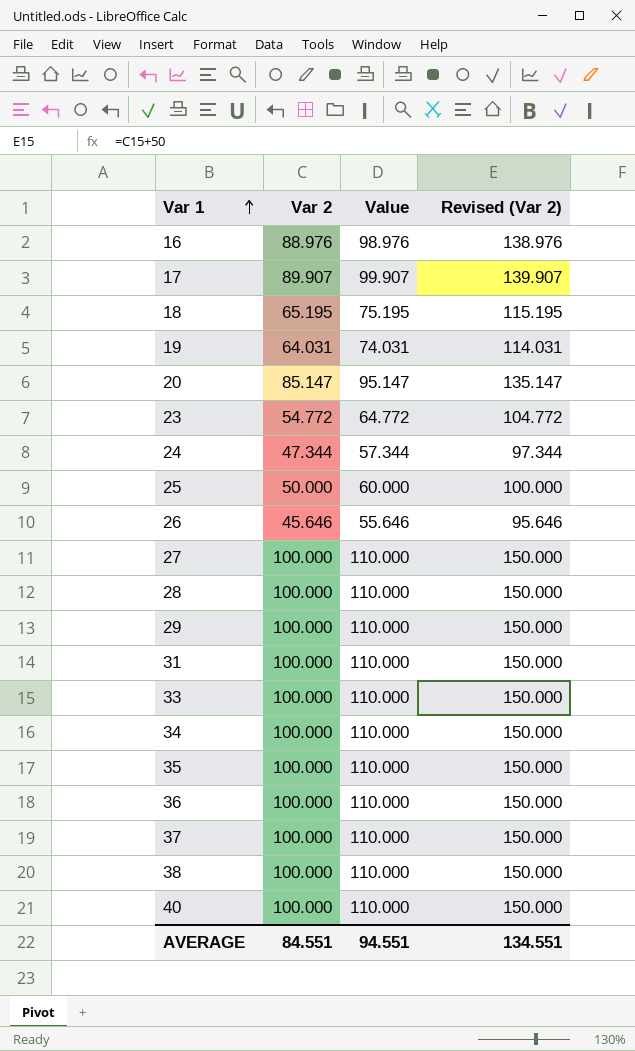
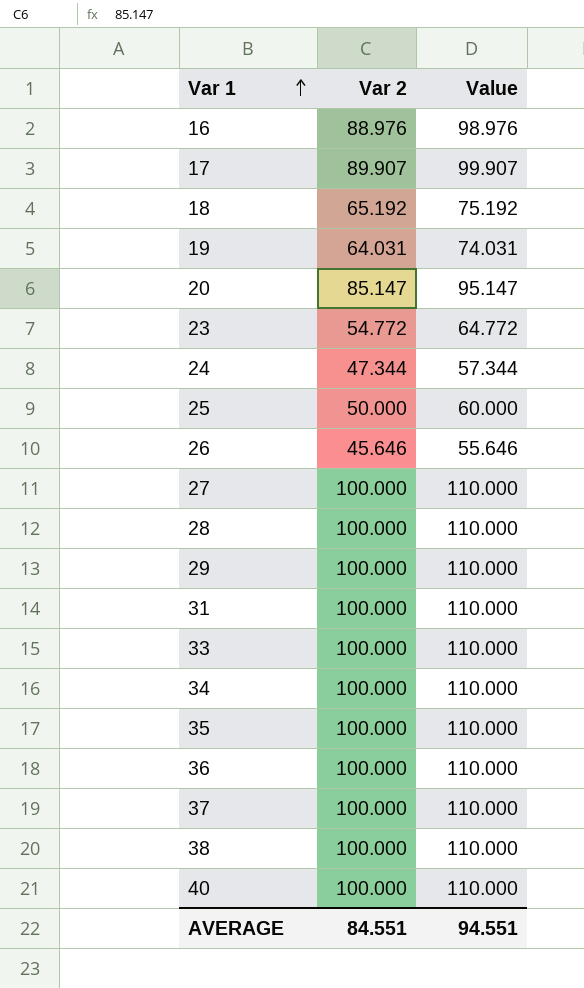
column Revised (Var 2) | formula: [Var 2] + 50 -> none
18 | Var 2: 65.195 -> 65.192
18 | Value: 75.195 -> 75.192

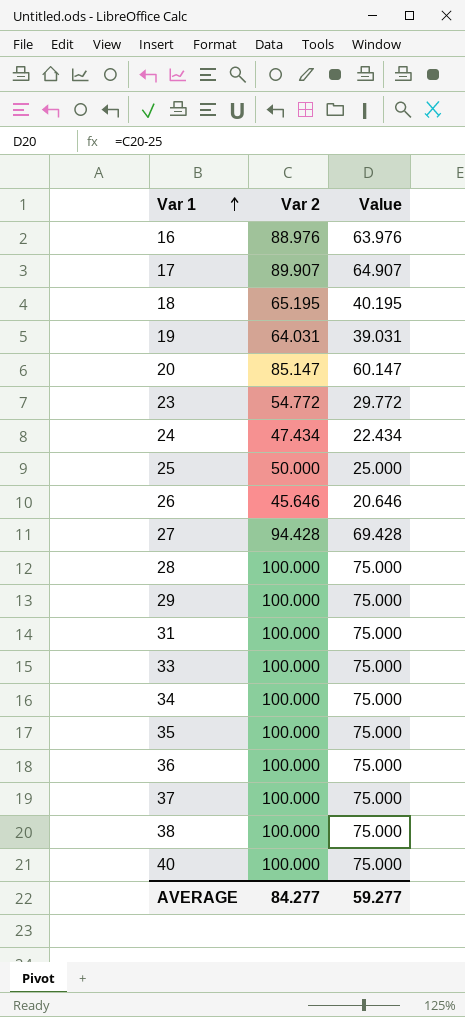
column Value | formula: [Var 2] + 10 -> [Var 2] - 25
18 | Var 2: 65.192 -> 65.195
24 | Var 2: 47.344 -> 47.434
27 | Var 2: 100.000 -> 94.428
AVERAGE | Var 2: 84.551 -> 84.277
AVERAGE | Value: 94.551 -> 59.277

